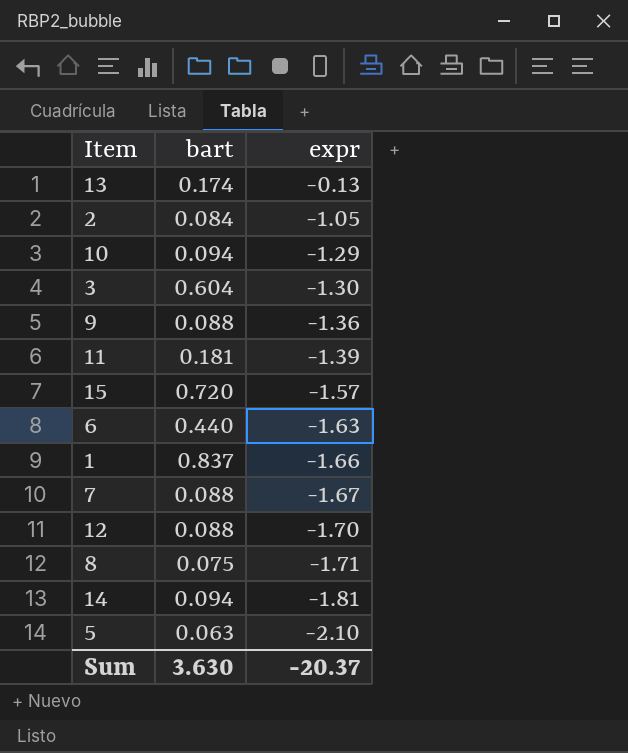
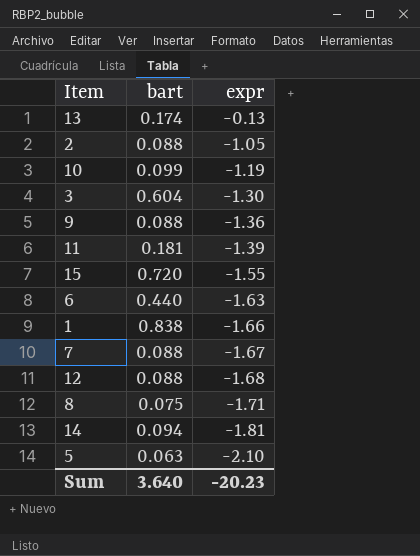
2 | bart: 0.084 -> 0.088
10 | bart: 0.094 -> 0.099
10 | expr: -1.29 -> -1.19
15 | expr: -1.57 -> -1.55
1 | bart: 0.837 -> 0.838
12 | expr: -1.70 -> -1.68
Sum | bart: 3.630 -> 3.640
Sum | expr: -20.37 -> -20.23

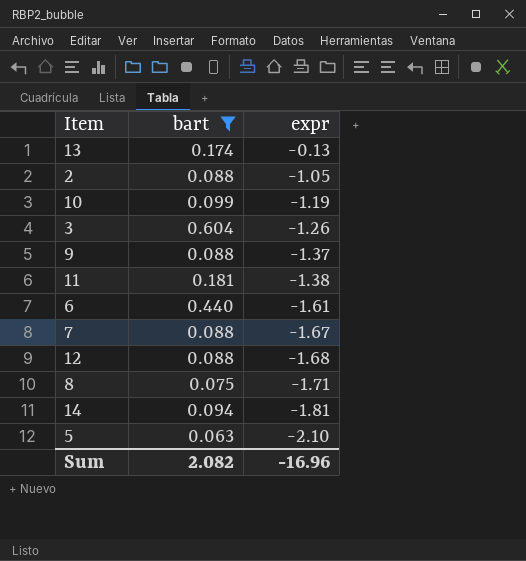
filter: none -> bart <= 0.604
3 | expr: -1.30 -> -1.26
9 | expr: -1.36 -> -1.37
11 | expr: -1.39 -> -1.38
6 | expr: -1.63 -> -1.61
Sum | bart: 3.640 -> 2.082
Sum | expr: -20.23 -> -16.96

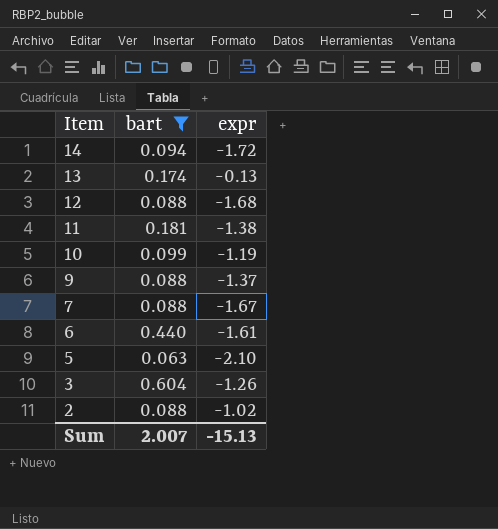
row order: expr descending -> Item descending
row 8: 0.075 | -1.71 -> none
14 | expr: -1.81 -> -1.72
2 | expr: -1.05 -> -1.02
Sum | bart: 2.082 -> 2.007
Sum | expr: -16.96 -> -15.13

